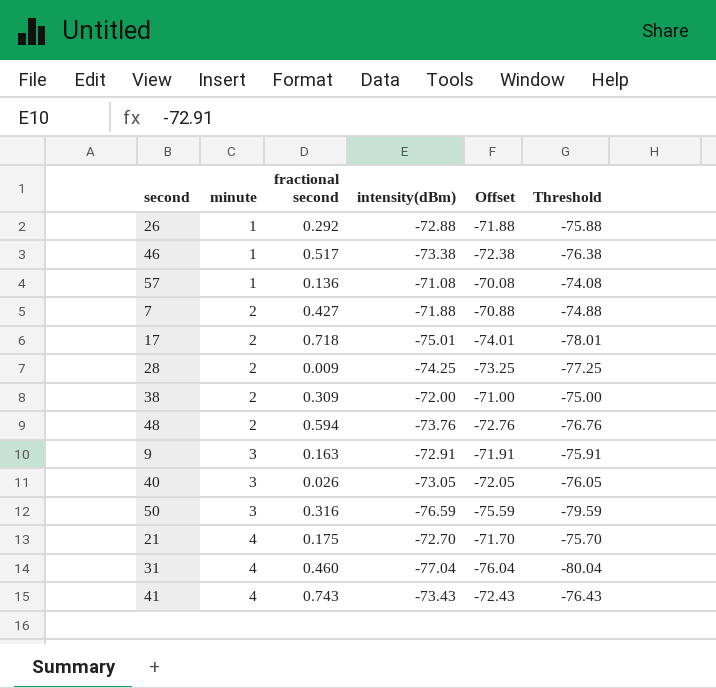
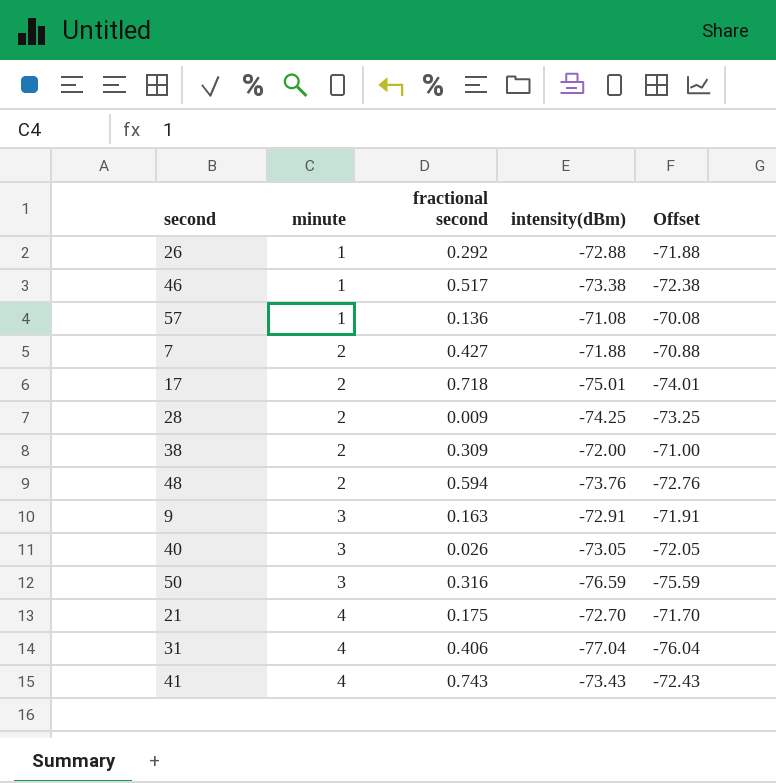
column Threshold | formula: [intensity(dBm)] - 3 -> none
31 | fractional second: 0.460 -> 0.406

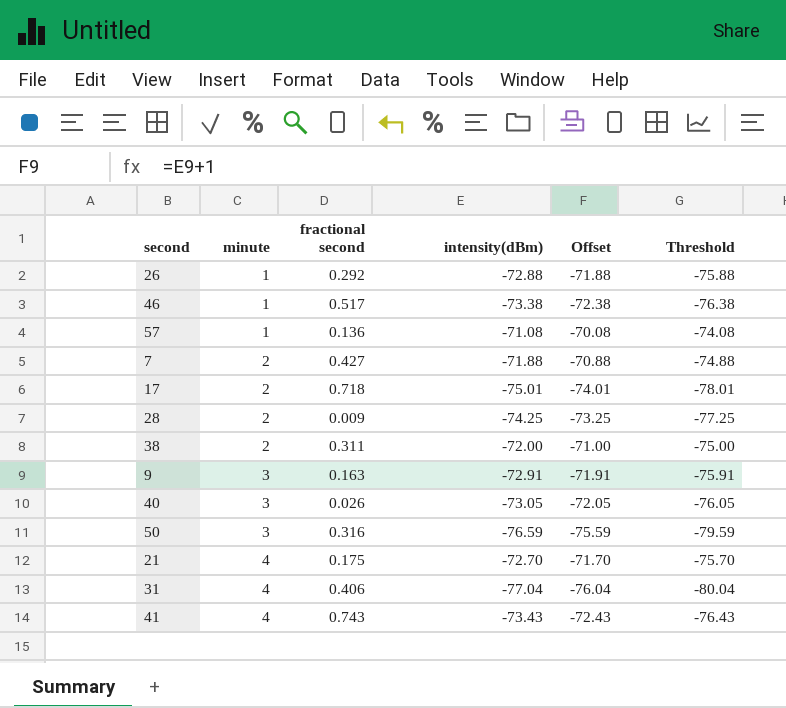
column Threshold | formula: none -> [intensity(dBm)] - 3
row 48: 2 | 0.594 | -73.76 | -72.76 -> none
38 | fractional second: 0.309 -> 0.311

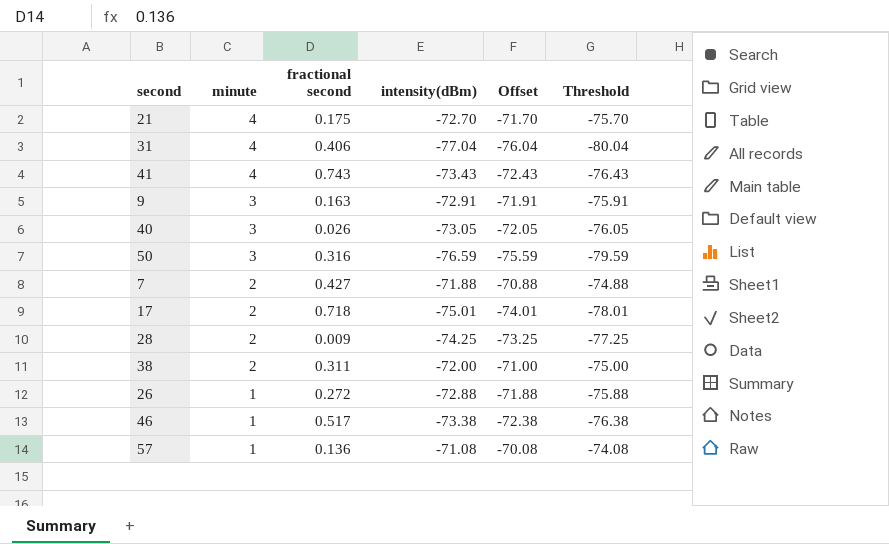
row order: minute ascending -> minute descending
26 | fractional second: 0.292 -> 0.272

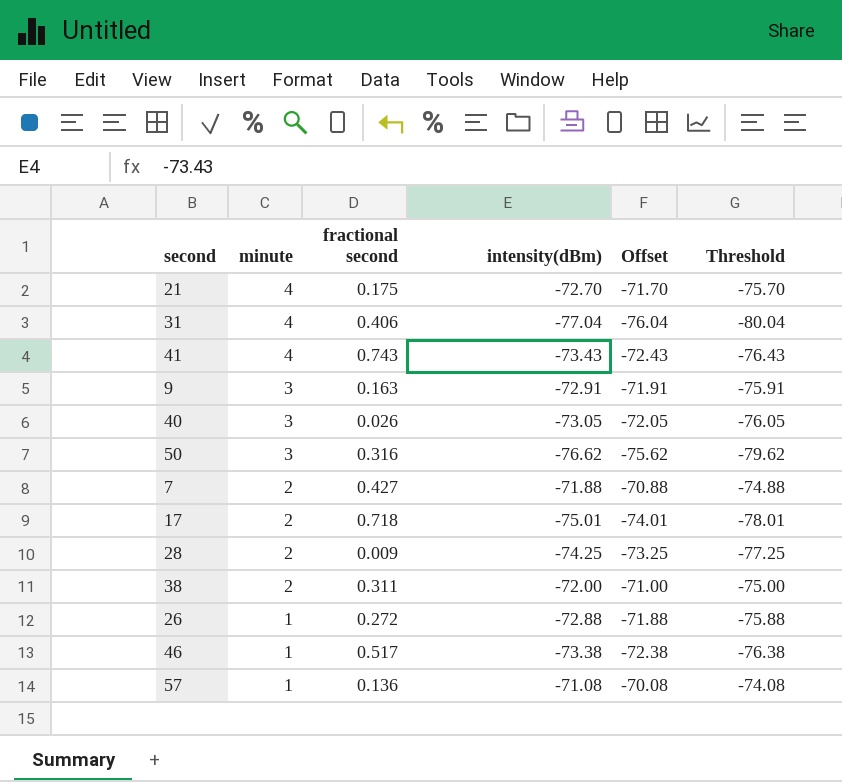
50 | intensity(dBm): -76.59 -> -76.62
50 | Offset: -75.59 -> -75.62
50 | Threshold: -79.59 -> -79.62

